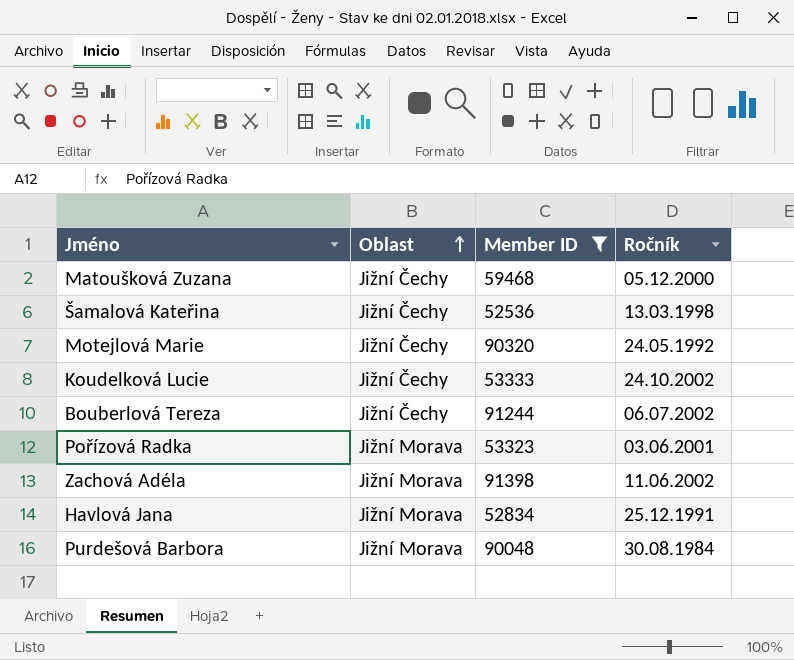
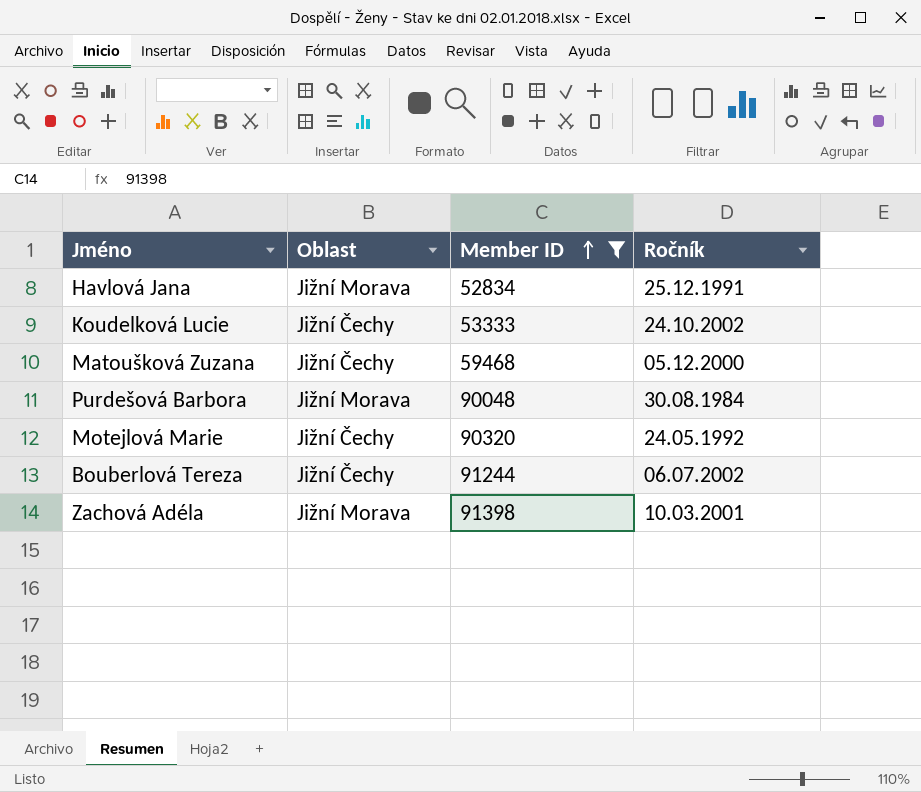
row order: Oblast ascending -> Member ID ascending
row Šamalová Kateřina: Jižní Čechy | 52536 | 13.03.1998 -> none
row Pořízová Radka: Jižní Morava | 53323 | 03.06.2001 -> none
Zachová Adéla | Ročník: 11.06.2002 -> 10.03.2001

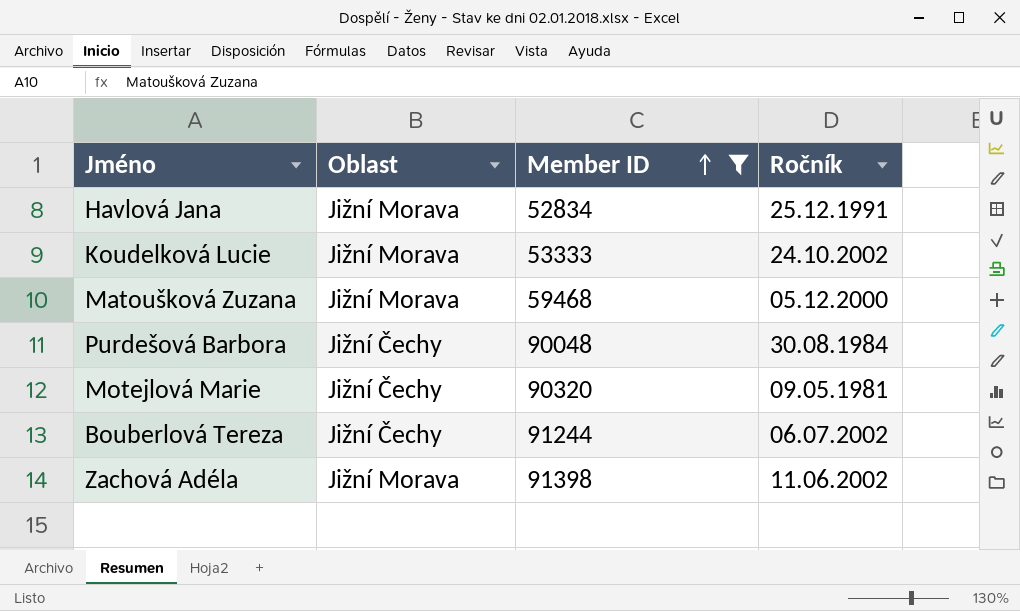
Koudelková Lucie | Oblast: Jižní Čechy -> Jižní Morava
Matoušková Zuzana | Oblast: Jižní Čechy -> Jižní Morava
Purdešová Barbora | Oblast: Jižní Morava -> Jižní Čechy
Motejlová Marie | Ročník: 24.05.1992 -> 09.05.1981
Zachová Adéla | Ročník: 10.03.2001 -> 11.06.2002

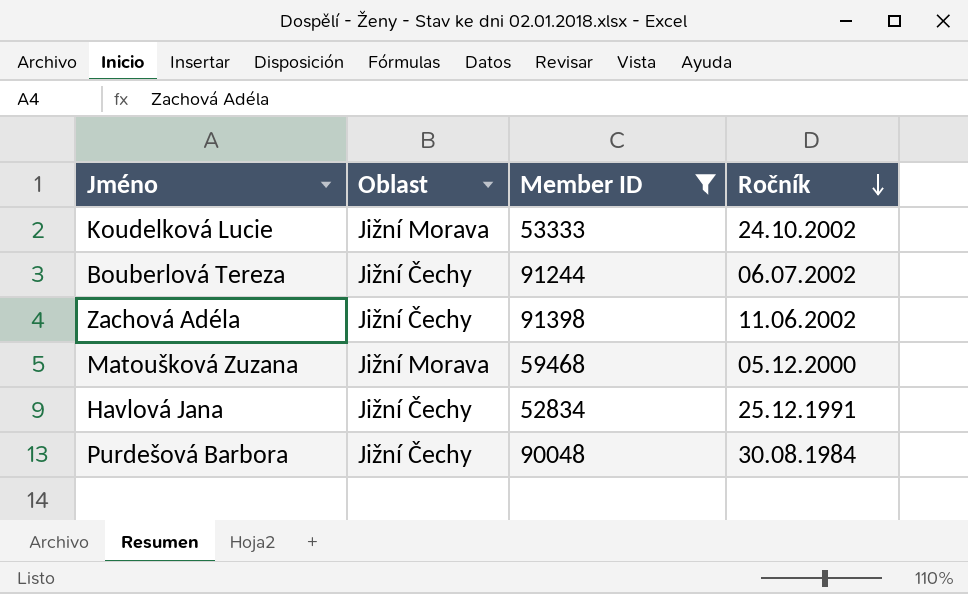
row order: Member ID ascending -> Ročník descending
row Motejlová Marie: Jižní Čechy | 90320 | 09.05.1981 -> none
Zachová Adéla | Oblast: Jižní Morava -> Jižní Čechy
Havlová Jana | Oblast: Jižní Morava -> Jižní Čechy

